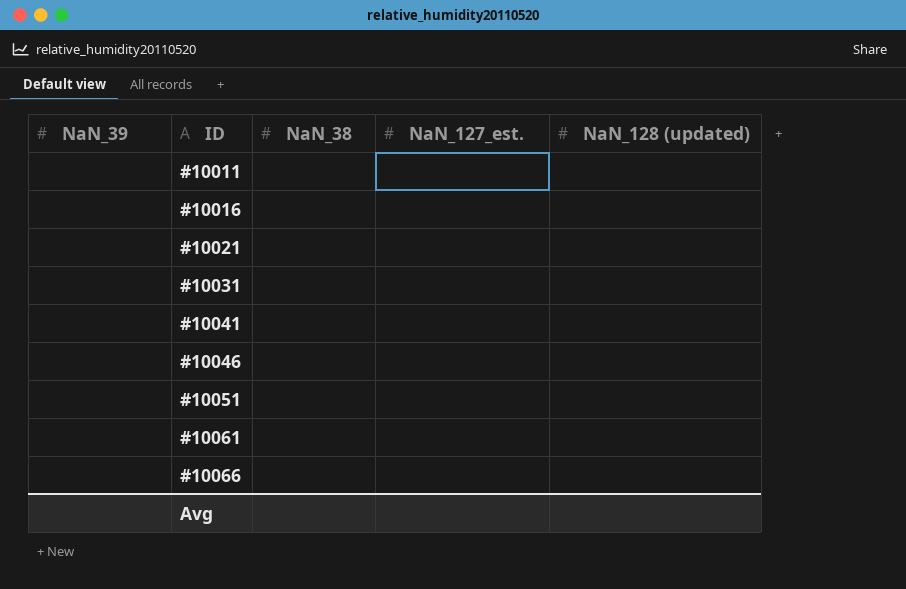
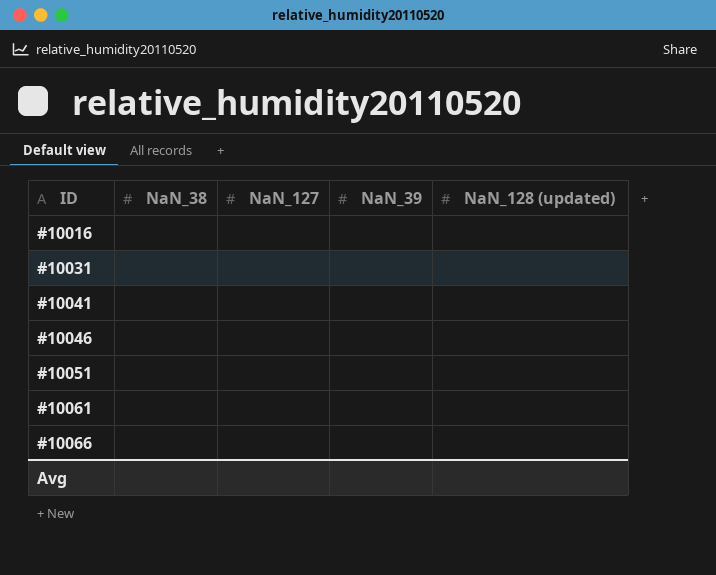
column name: NaN_127_est. -> NaN_127
column NaN_39 | position: 1 -> 4
row #10011: none | none | none | none -> none
row #10021: none | none | none | none -> none

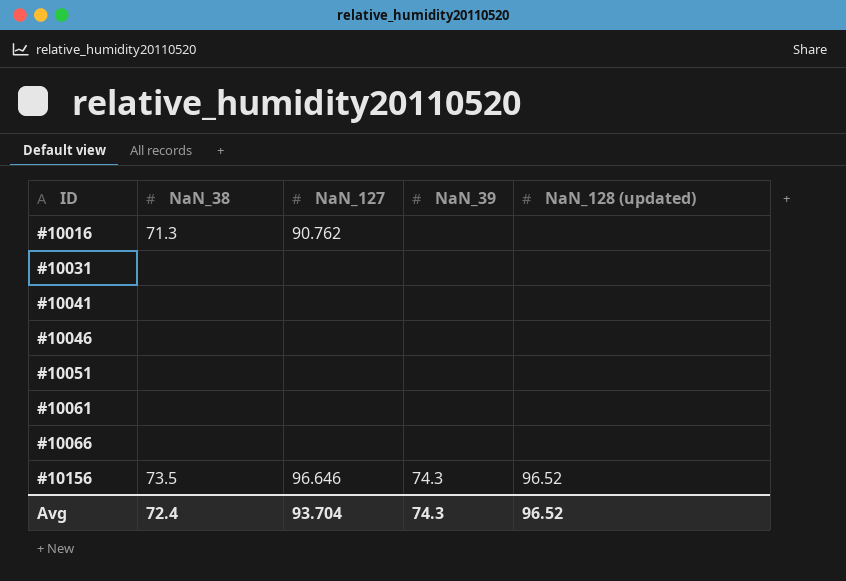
#10016 | NaN_38: none -> 71.3
#10016 | NaN_127: none -> 90.762
row #10156: none -> 73.5 | 96.646 | 74.3 | 96.52
Avg | NaN_38: none -> 72.4
Avg | NaN_127: none -> 93.704
Avg | NaN_39: none -> 74.3
Avg | NaN_128 (updated): none -> 96.52

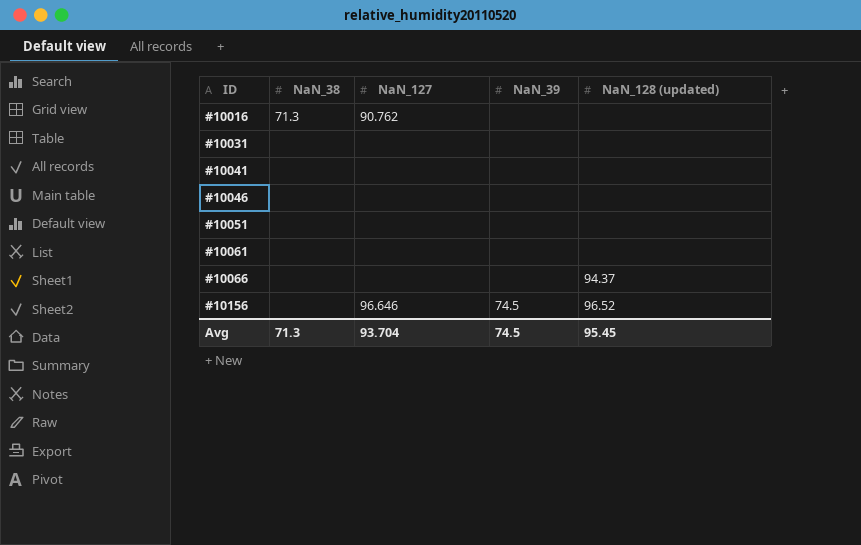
#10066 | NaN_128 (updated): none -> 94.37
#10156 | NaN_38: 73.5 -> none
#10156 | NaN_39: 74.3 -> 74.5
Avg | NaN_38: 72.4 -> 71.3
Avg | NaN_39: 74.3 -> 74.5
Avg | NaN_128 (updated): 96.52 -> 95.45

